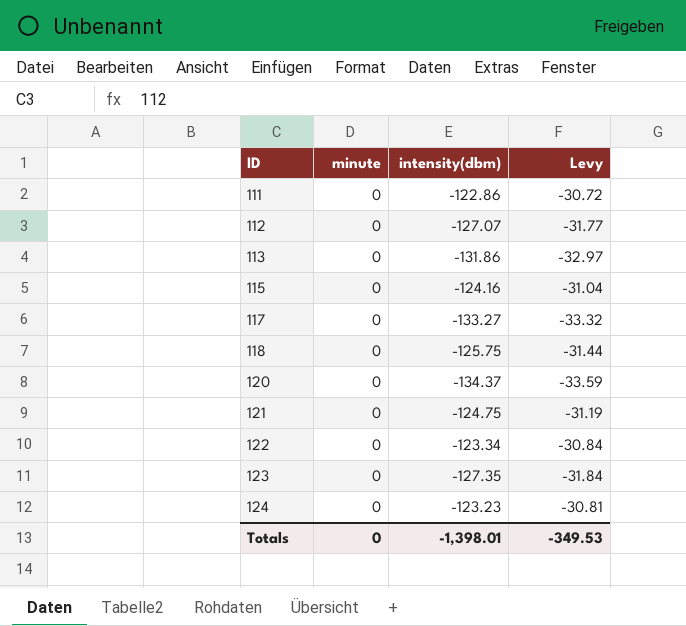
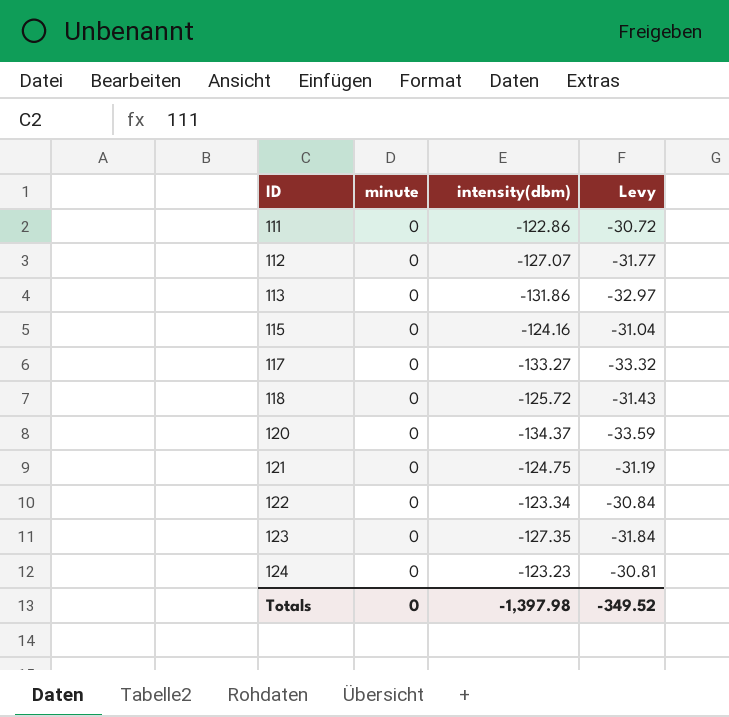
118 | intensity(dbm): -125.75 -> -125.72
118 | Levy: -31.44 -> -31.43
Totals | intensity(dbm): -1,398.01 -> -1,397.98
Totals | Levy: -349.53 -> -349.52

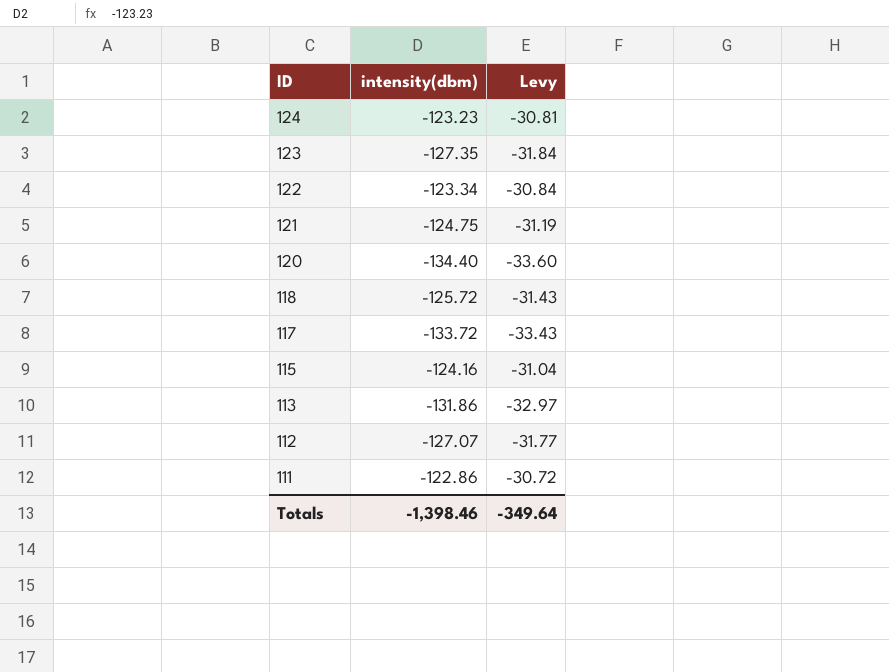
row order: ID ascending -> ID descending
column minute | position: 2 -> none
120 | intensity(dbm): -134.37 -> -134.40
120 | Levy: -33.59 -> -33.60
117 | intensity(dbm): -133.27 -> -133.72
117 | Levy: -33.32 -> -33.43
Totals | intensity(dbm): -1,397.98 -> -1,398.46
Totals | Levy: -349.52 -> -349.64

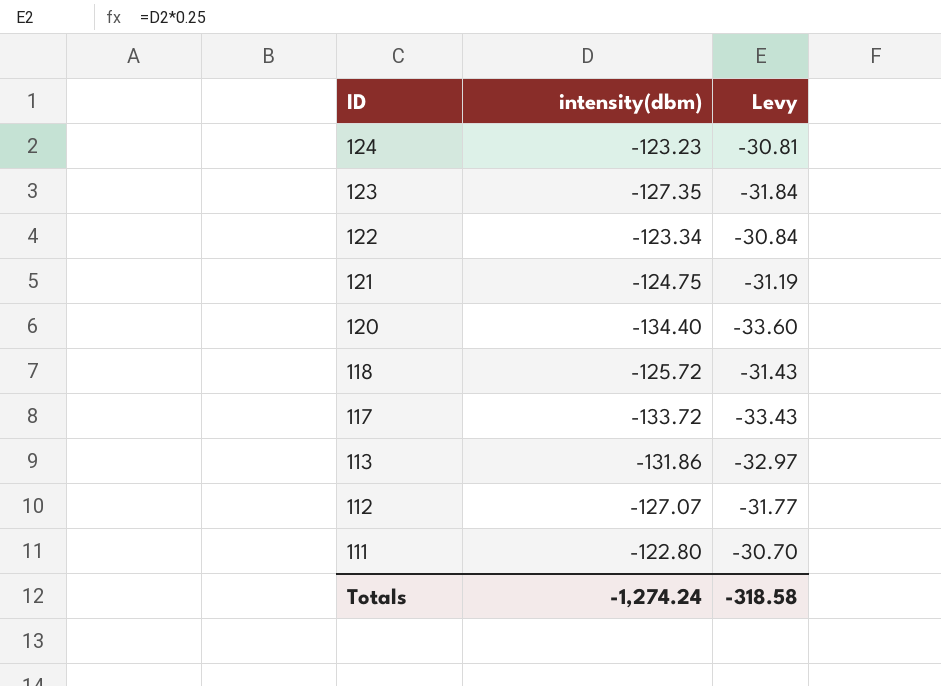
row 115: -124.16 | -31.04 -> none
111 | intensity(dbm): -122.86 -> -122.80
111 | Levy: -30.72 -> -30.70
Totals | intensity(dbm): -1,398.46 -> -1,274.24
Totals | Levy: -349.64 -> -318.58

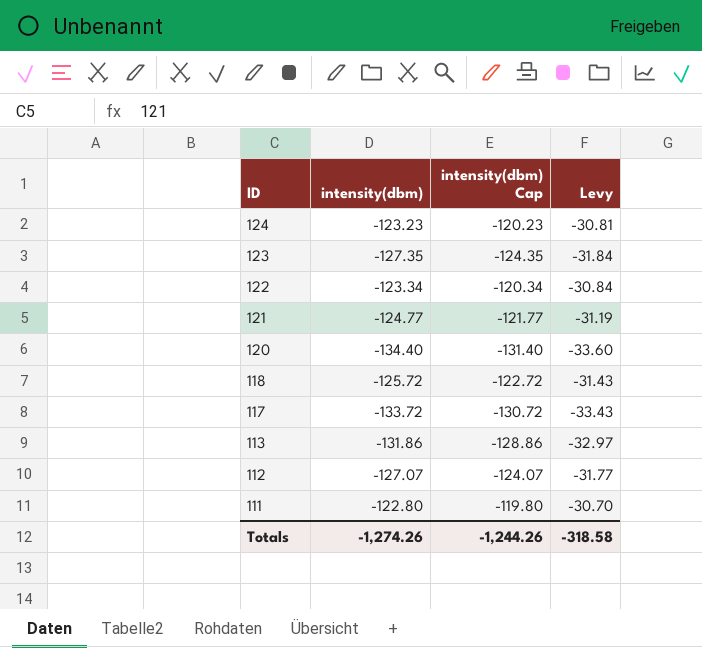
column intensity(dbm) Cap | formula: none -> [intensity(dbm)] + 3
121 | intensity(dbm): -124.75 -> -124.77
Totals | intensity(dbm): -1,274.24 -> -1,274.26

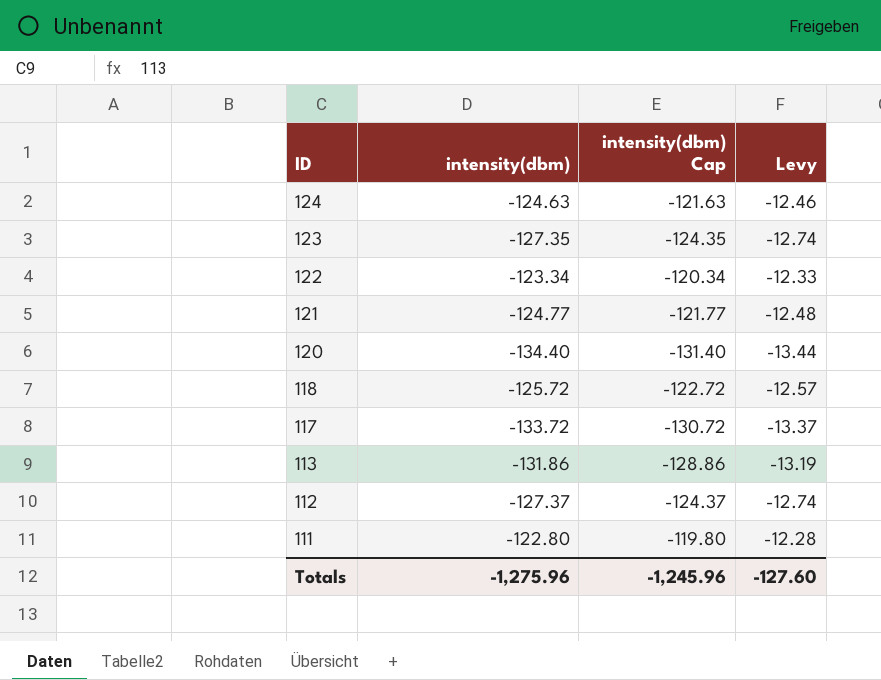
column Levy | formula: [intensity(dbm)] * 0.25 -> [intensity(dbm)] * 0.1
124 | intensity(dbm): -123.23 -> -124.63
124 | intensity(dbm) Cap: -120.23 -> -121.63
112 | intensity(dbm): -127.07 -> -127.37
112 | intensity(dbm) Cap: -124.07 -> -124.37
Totals | intensity(dbm): -1,274.26 -> -1,275.96
Totals | intensity(dbm) Cap: -1,244.26 -> -1,245.96
Totals | Levy: -318.58 -> -127.60

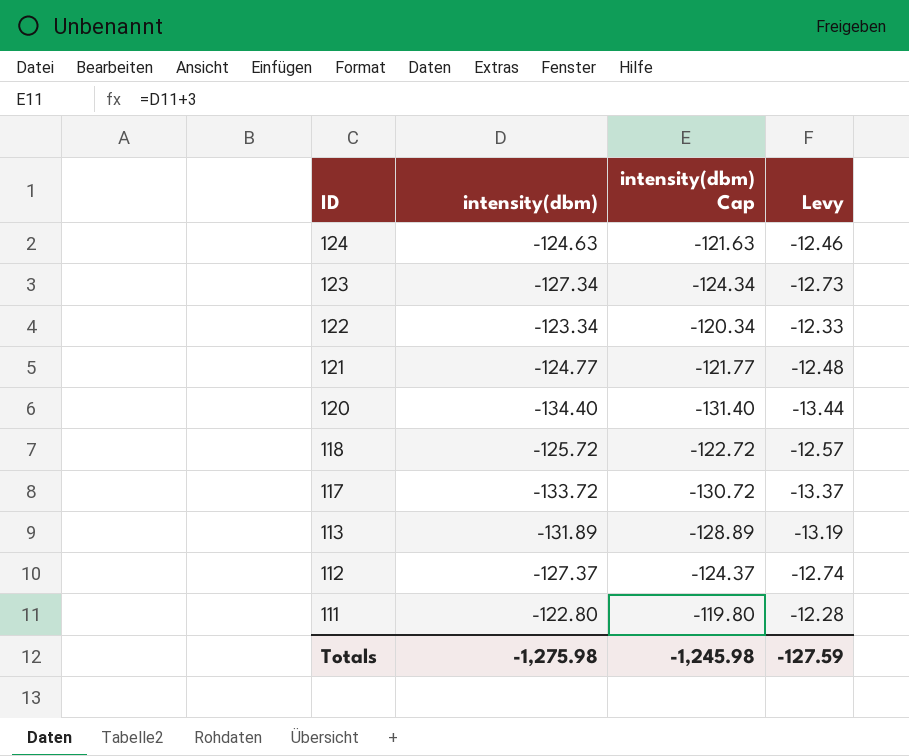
123 | intensity(dbm): -127.35 -> -127.34
123 | intensity(dbm) Cap: -124.35 -> -124.34
123 | Levy: -12.74 -> -12.73
113 | intensity(dbm): -131.86 -> -131.89
113 | intensity(dbm) Cap: -128.86 -> -128.89
Totals | intensity(dbm): -1,275.96 -> -1,275.98
Totals | intensity(dbm) Cap: -1,245.96 -> -1,245.98
Totals | Levy: -127.60 -> -127.59

